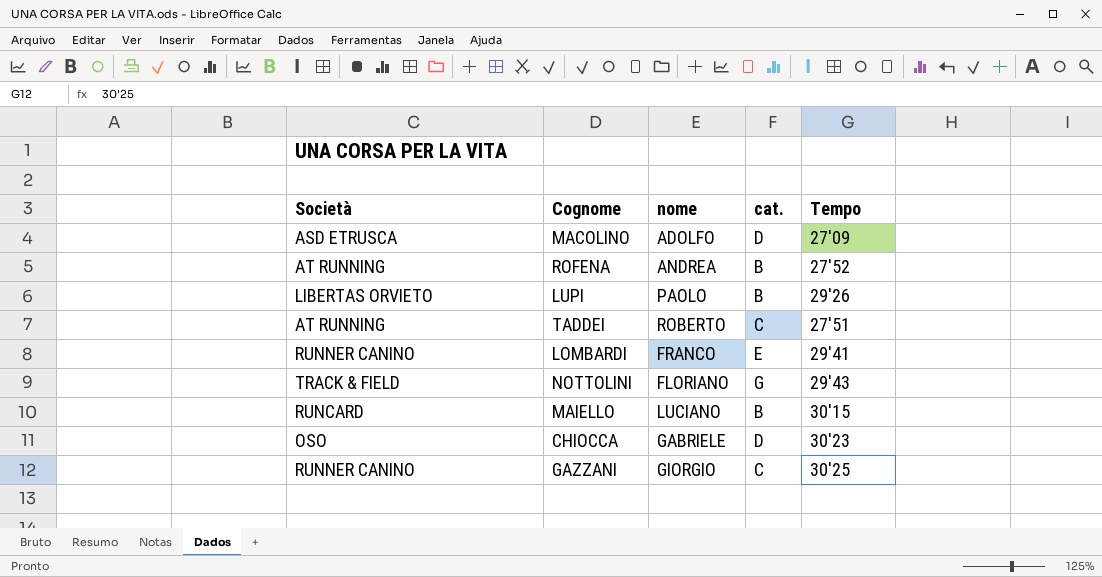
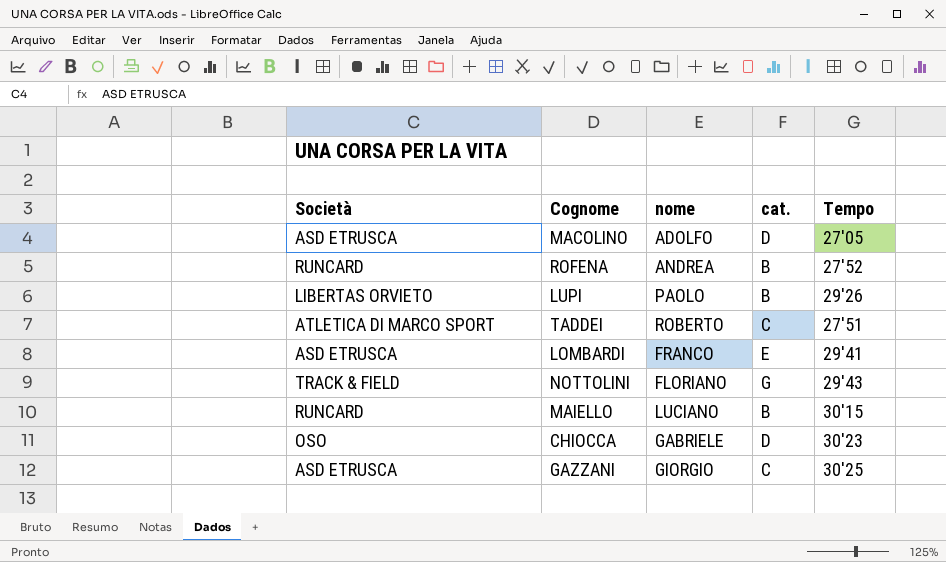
MACOLINO | Tempo: 27'09 -> 27'05
ROFENA | Società: AT RUNNING -> RUNCARD
TADDEI | Società: AT RUNNING -> ATLETICA DI MARCO SPORT
LOMBARDI | Società: RUNNER CANINO -> ASD ETRUSCA
GAZZANI | Società: RUNNER CANINO -> ASD ETRUSCA

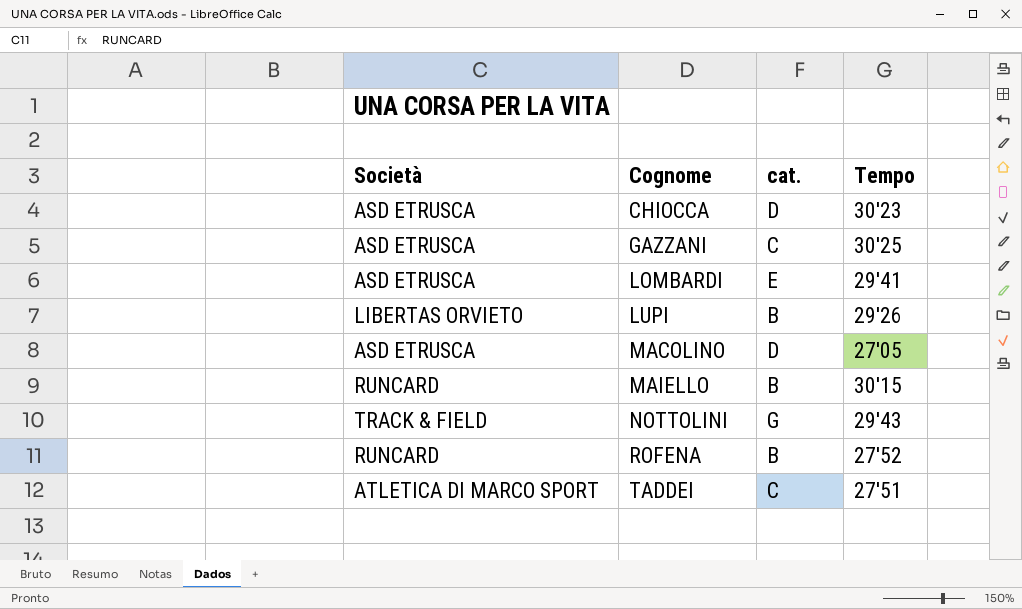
row order: none -> Cognome ascending
column nome | position: 3 -> none
CHIOCCA | Società: OSO -> ASD ETRUSCA

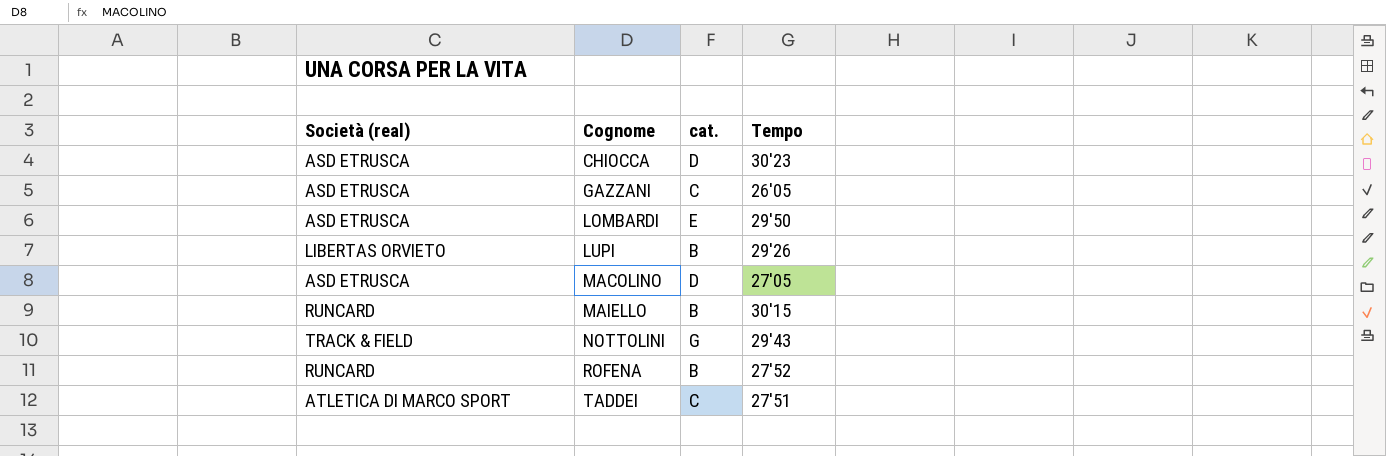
column name: Società -> Società (real)
GAZZANI | Tempo: 30'25 -> 26'05
LOMBARDI | Tempo: 29'41 -> 29'50

